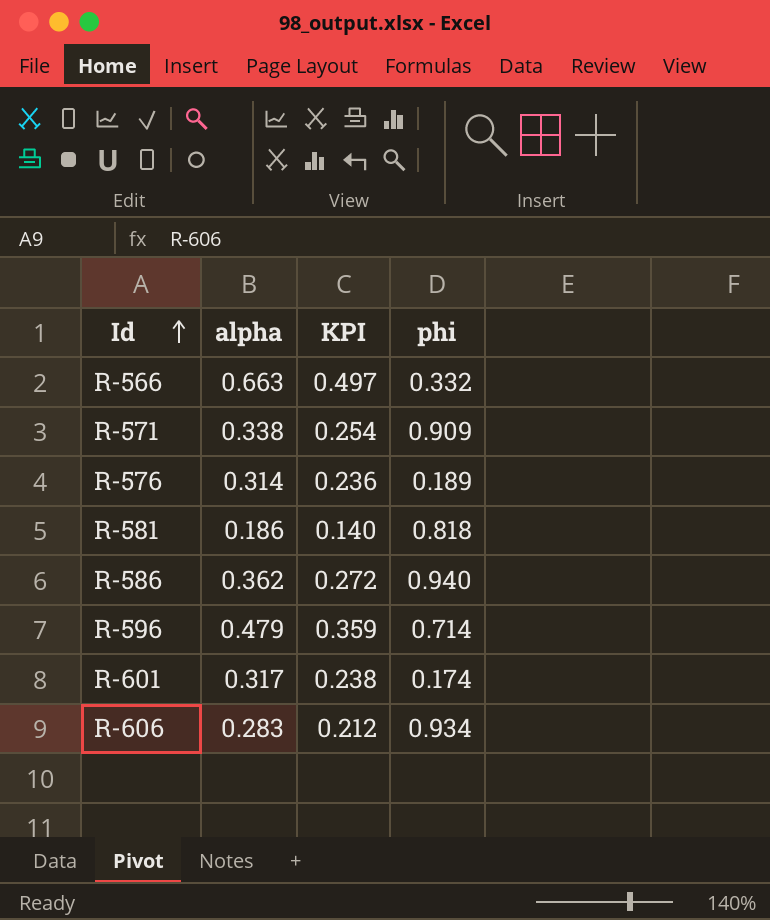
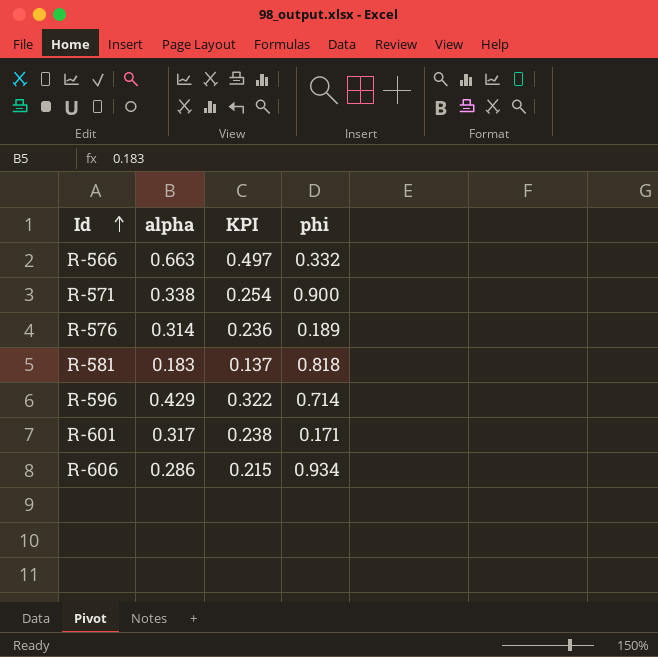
row R-586: 0.362 | 0.272 | 0.940 -> none
R-571 | phi: 0.909 -> 0.900
R-581 | alpha: 0.186 -> 0.183
R-581 | KPI: 0.140 -> 0.137
R-596 | alpha: 0.479 -> 0.429
R-596 | KPI: 0.359 -> 0.322
R-601 | phi: 0.174 -> 0.171
R-606 | alpha: 0.283 -> 0.286
R-606 | KPI: 0.212 -> 0.215

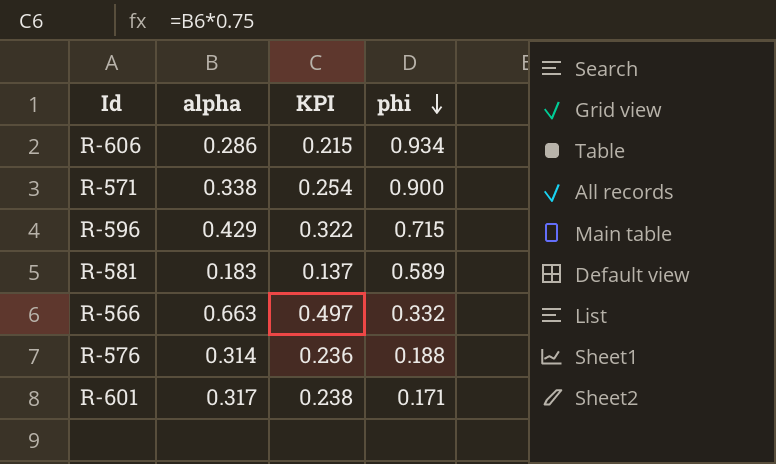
row order: Id ascending -> phi descending
R-596 | phi: 0.714 -> 0.715
R-581 | phi: 0.818 -> 0.589
R-576 | phi: 0.189 -> 0.188

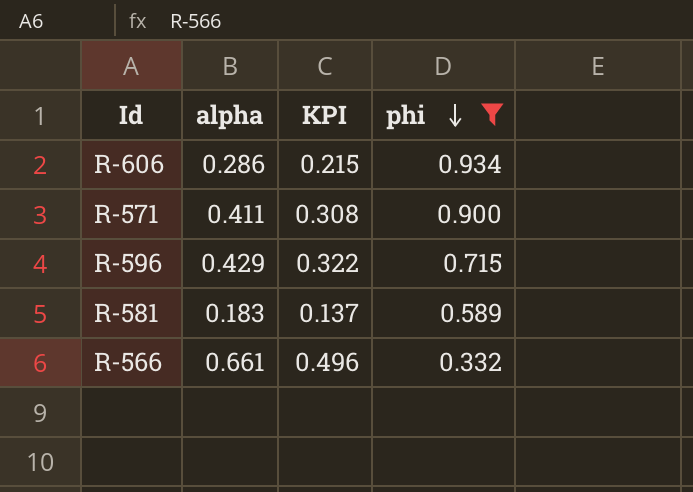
filter: none -> phi >= 0.332
R-571 | alpha: 0.338 -> 0.411
R-571 | KPI: 0.254 -> 0.308
R-566 | alpha: 0.663 -> 0.661
R-566 | KPI: 0.497 -> 0.496

